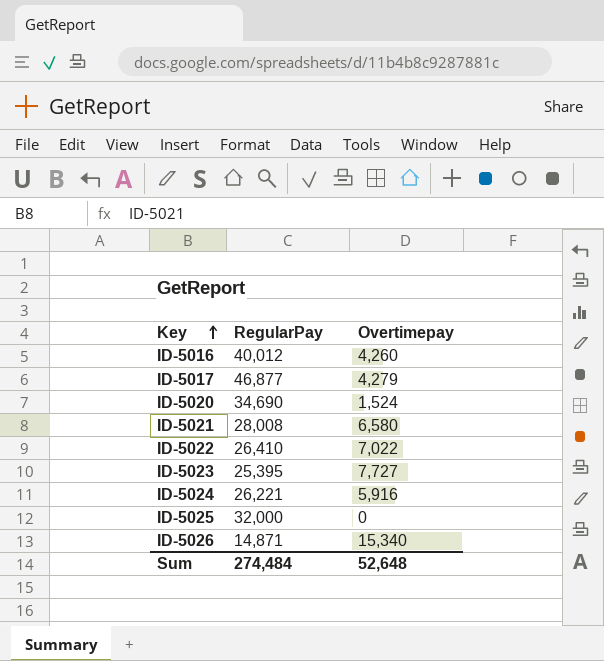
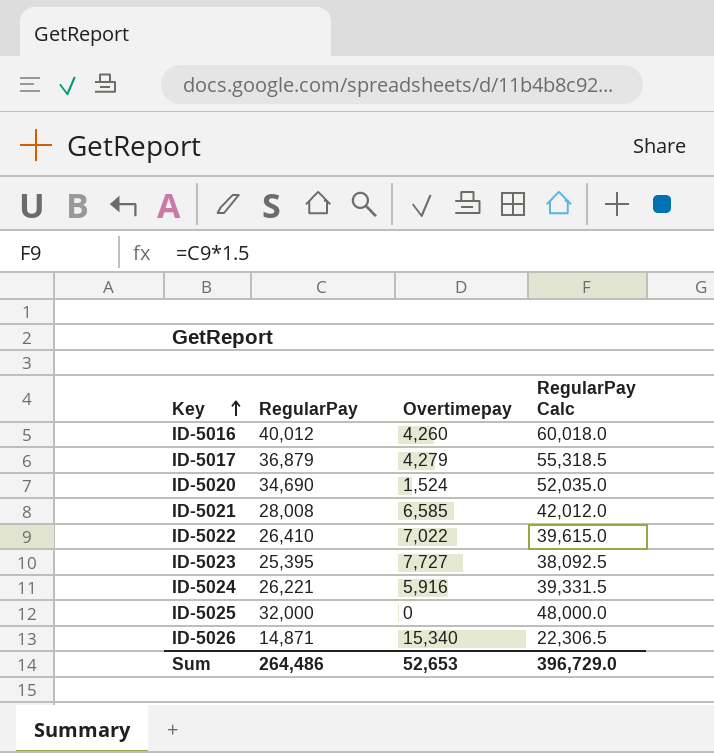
column RegularPay Calc | formula: none -> [RegularPay] * 1.5
ID-5017 | RegularPay: 46,877 -> 36,879
ID-5021 | Overtimepay: 6,580 -> 6,585
Sum | RegularPay: 274,484 -> 264,486
Sum | Overtimepay: 52,648 -> 52,653

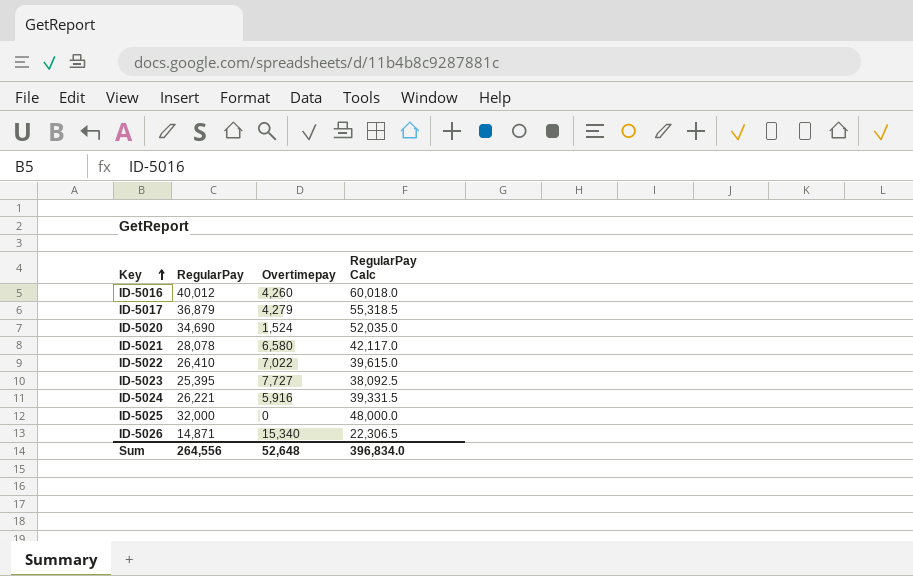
ID-5021 | RegularPay: 28,008 -> 28,078
ID-5021 | Overtimepay: 6,585 -> 6,580
ID-5021 | RegularPay Calc: 42,012.0 -> 42,117.0
Sum | RegularPay: 264,486 -> 264,556
Sum | Overtimepay: 52,653 -> 52,648
Sum | RegularPay Calc: 396,729.0 -> 396,834.0

